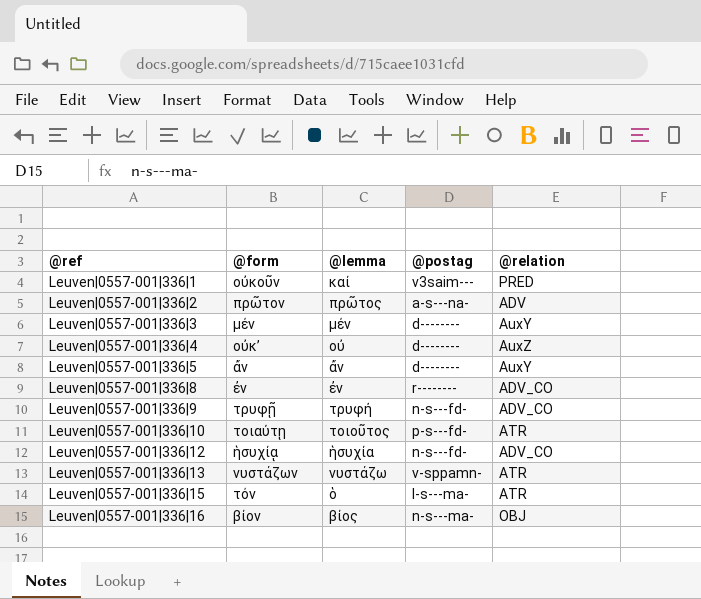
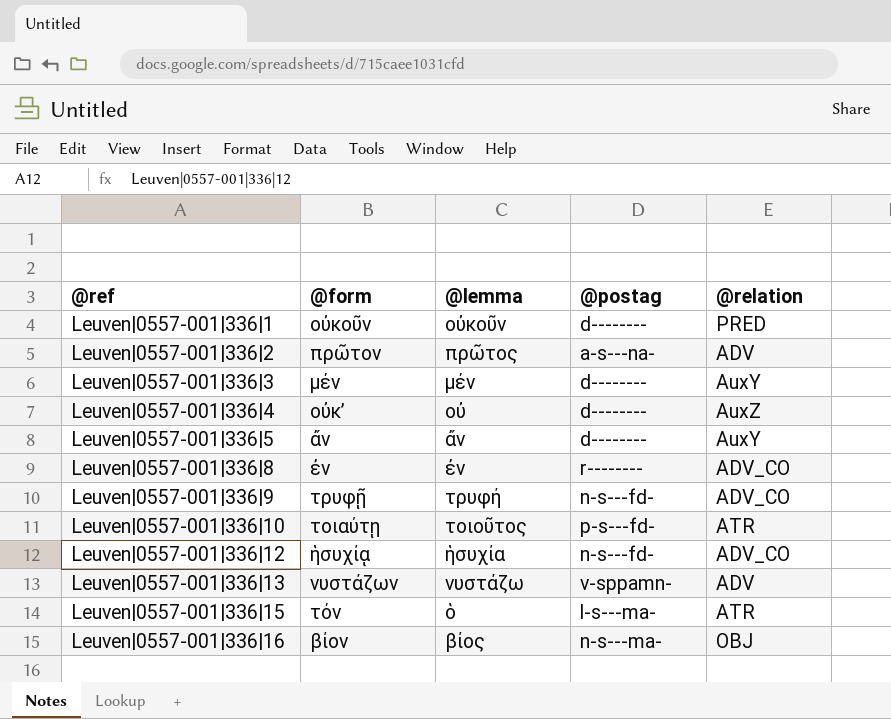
Leuven|0557-001|336|1 | @lemma: καί -> οὐκοῦν
Leuven|0557-001|336|1 | @postag: v3saim--- -> d--------
Leuven|0557-001|336|13 | @relation: ATR -> ADV

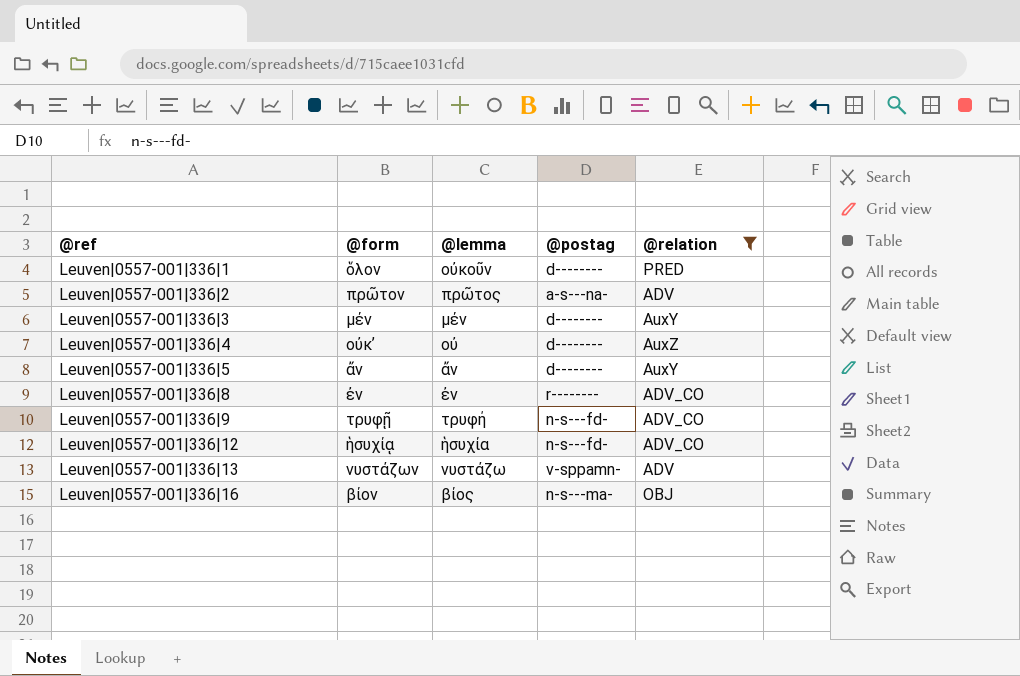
filter: none -> @relation != ATR
Leuven|0557-001|336|1 | @form: οὐκοῦν -> ὅλον

